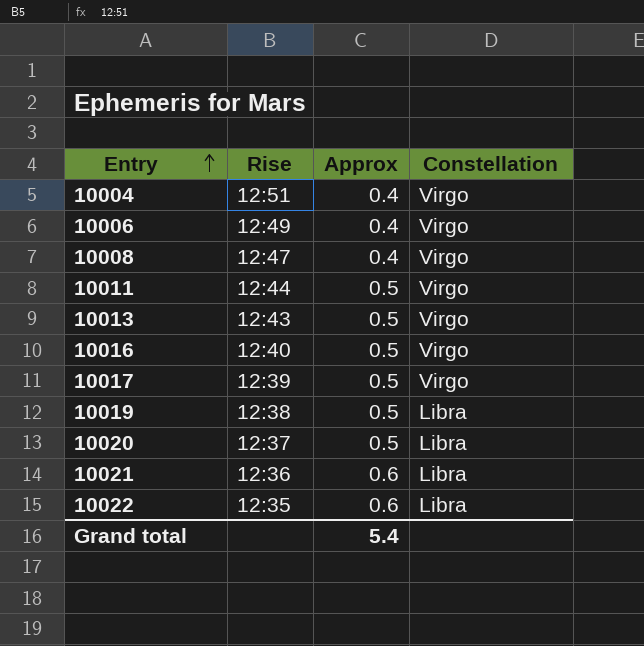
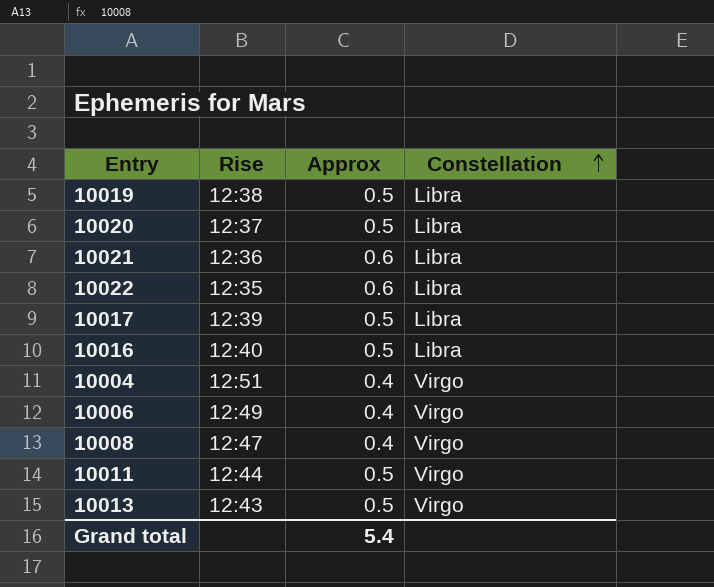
row order: Entry ascending -> Constellation ascending
10017 | Constellation: Virgo -> Libra
10016 | Constellation: Virgo -> Libra

